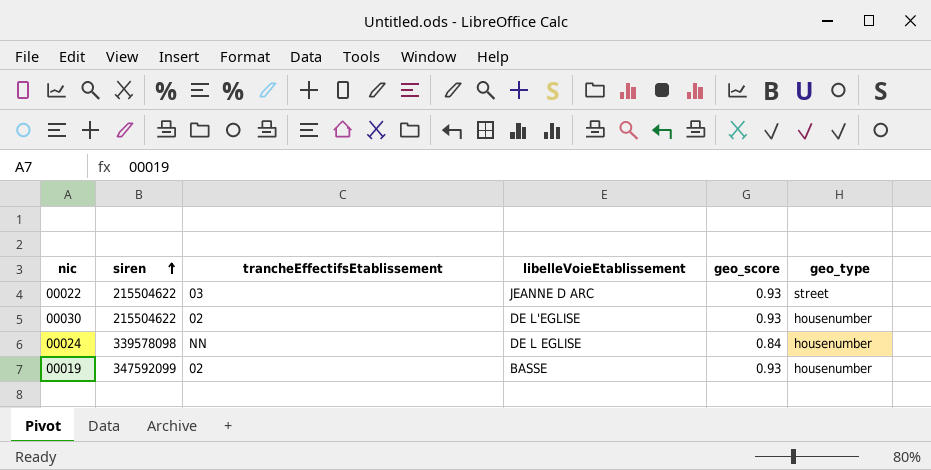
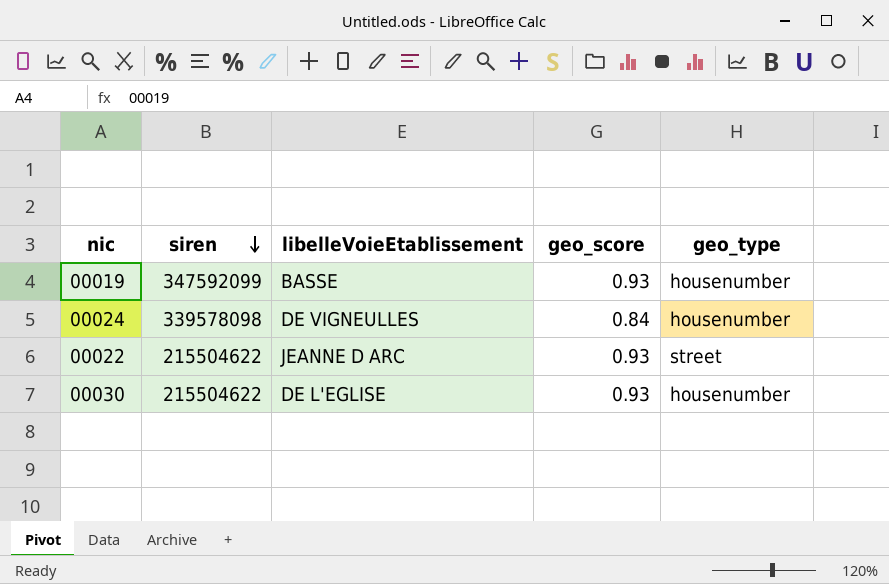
row order: siren ascending -> siren descending
column trancheEffectifsEtablissement | position: 3 -> none
00024 | libelleVoieEtablissement: DE L EGLISE -> DE VIGNEULLES

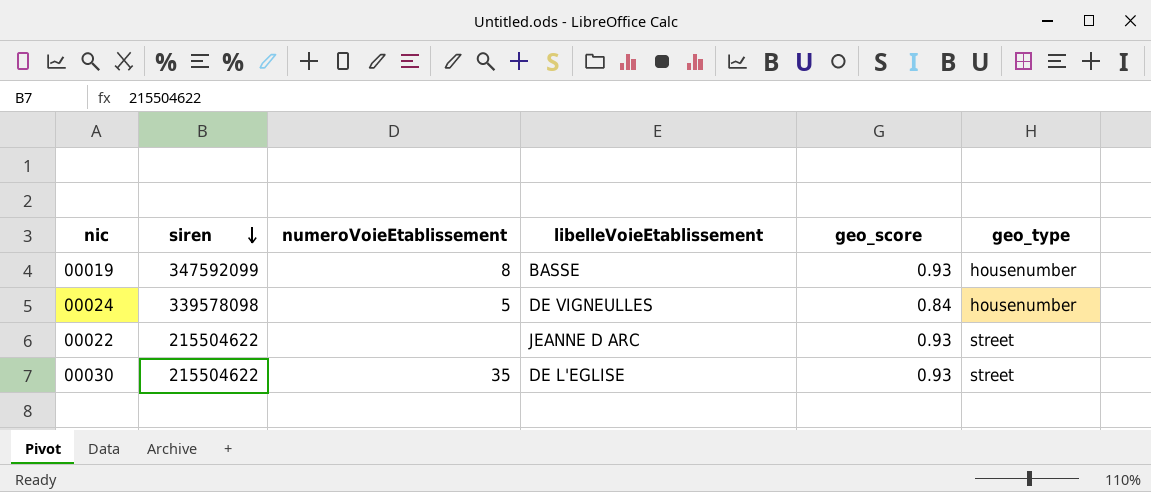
column numeroVoieEtablissement | position: none -> 3
00030 | geo_type: housenumber -> street

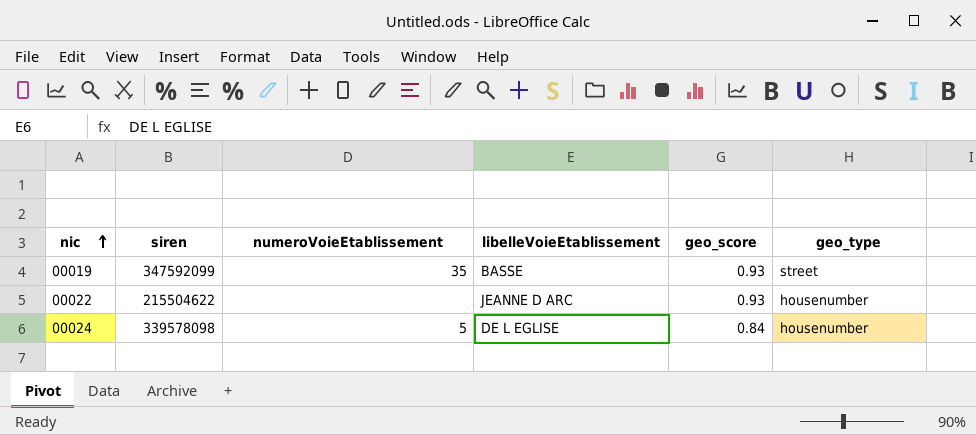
row order: siren descending -> nic ascending
row 00030: 215504622 | 35 | DE L'EGLISE | 0.93 | street -> none
00019 | numeroVoieEtablissement: 8 -> 35
00019 | geo_type: housenumber -> street
00022 | geo_type: street -> housenumber
00024 | libelleVoieEtablissement: DE VIGNEULLES -> DE L EGLISE

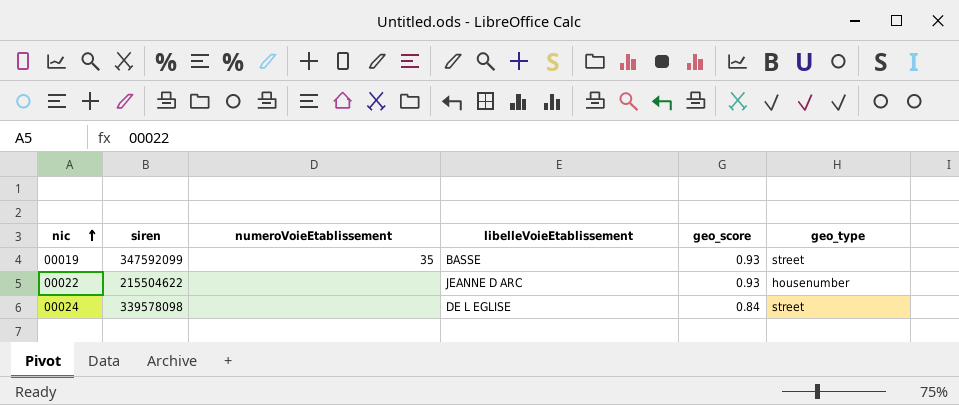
00024 | numeroVoieEtablissement: 5 -> none
00024 | geo_type: housenumber -> street

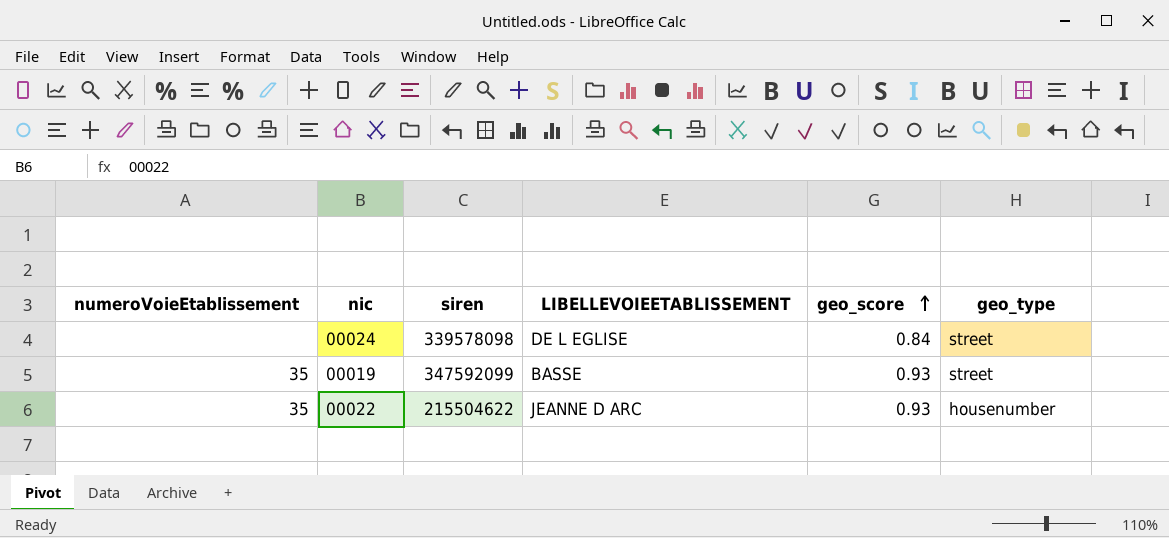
row order: nic ascending -> geo_score ascending
column numeroVoieEtablissement | position: 3 -> 1
column name: libelleVoieEtablissement -> LIBELLEVOIEETABLISSEMENT
00022 | numeroVoieEtablissement: none -> 35

